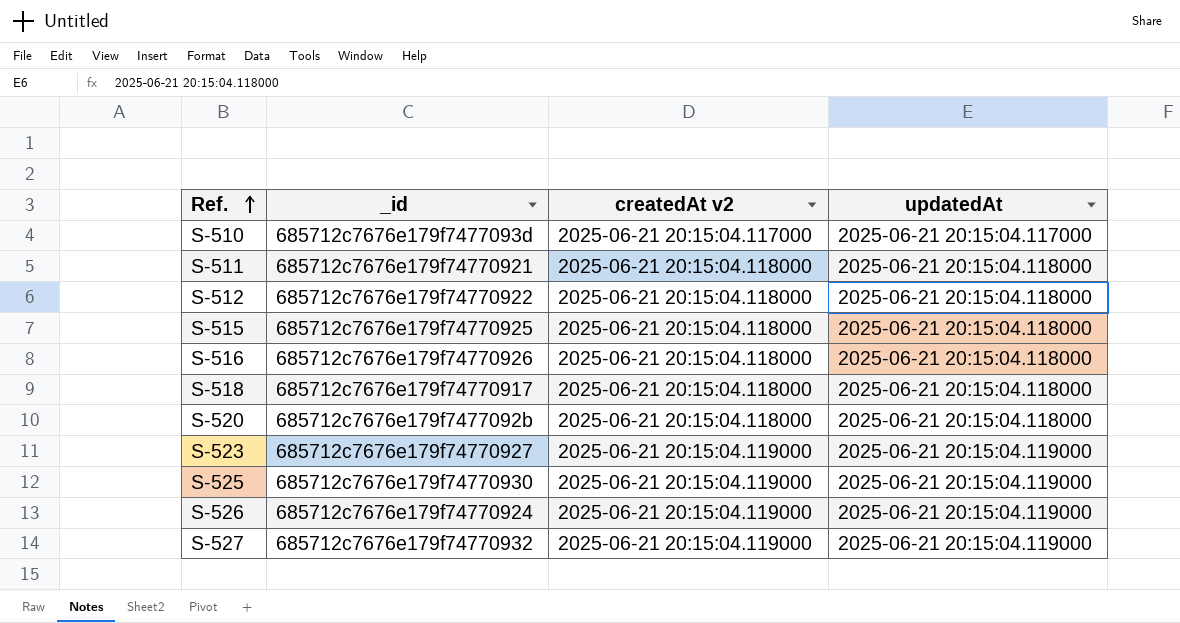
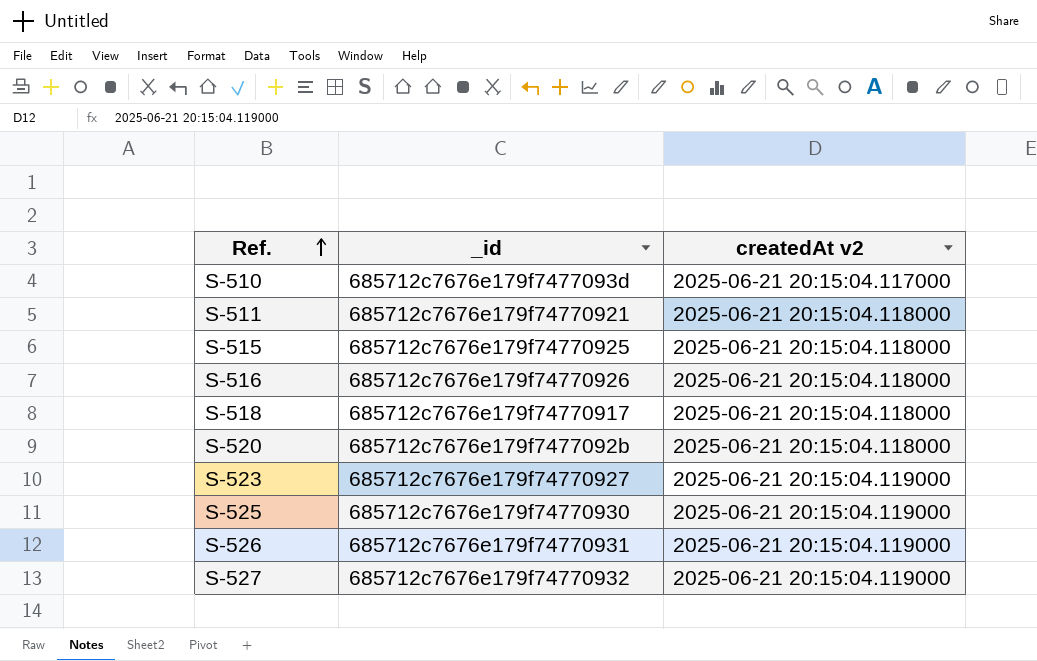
column updatedAt | position: 4 -> none
row S-512: 685712c7676e179f74770922 | 2025-06-21 20:15:04.118000 | 2025-06-21 20:15:04.118000 -> none
S-526 | _id: 685712c7676e179f74770924 -> 685712c7676e179f74770931

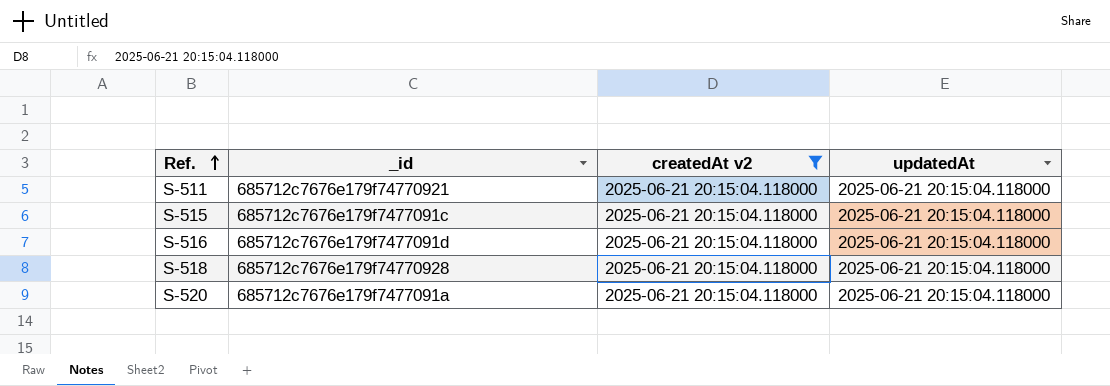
filter: none -> createdAt v2 = 2025-06-21 20:15:04.118000
column updatedAt | position: none -> 4
S-515 | _id: 685712c7676e179f74770925 -> 685712c7676e179f7477091c
S-516 | _id: 685712c7676e179f74770926 -> 685712c7676e179f7477091d
S-518 | _id: 685712c7676e179f74770917 -> 685712c7676e179f74770928
S-520 | _id: 685712c7676e179f7477092b -> 685712c7676e179f7477091a

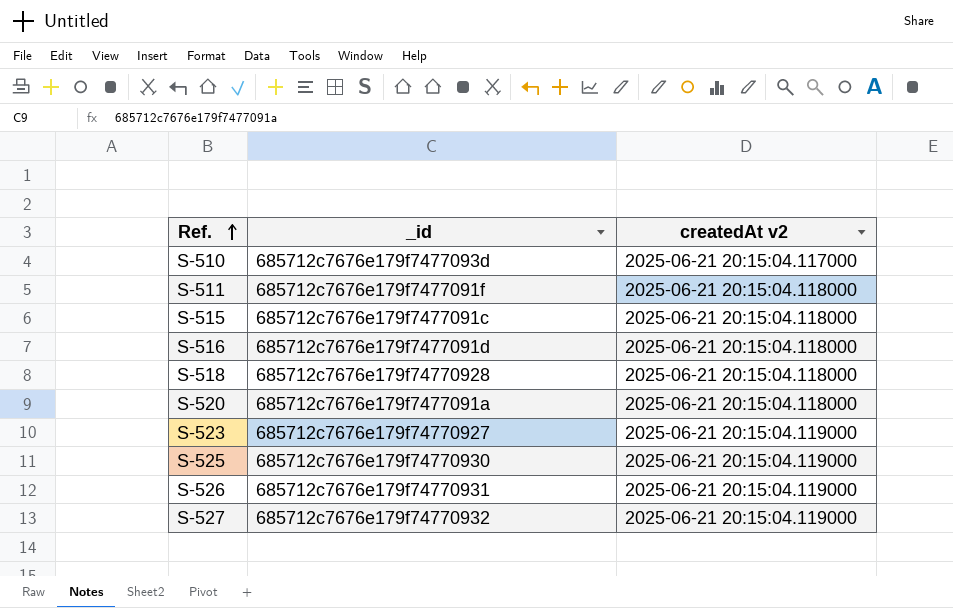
filter: createdAt v2 = 2025-06-21 20:15:04.118000 -> none
column updatedAt | position: 4 -> none
S-511 | _id: 685712c7676e179f74770921 -> 685712c7676e179f7477091f

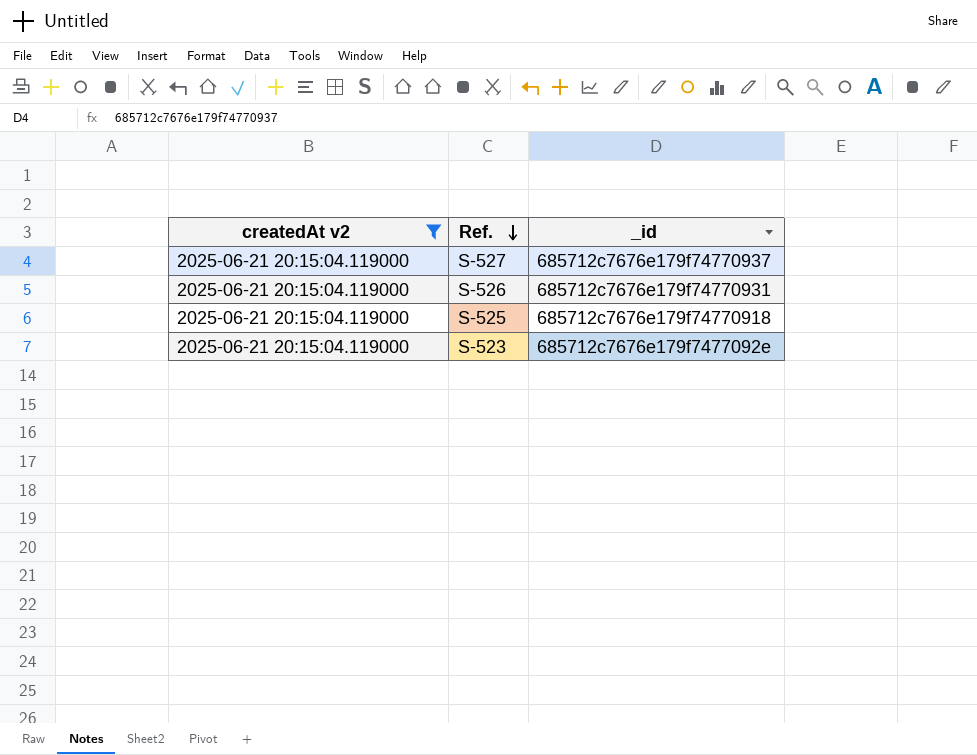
filter: none -> createdAt v2 = 2025-06-21 20:15:04.119000
row order: Ref. ascending -> Ref. descending
column createdAt v2 | position: 3 -> 1
S-527 | _id: 685712c7676e179f74770932 -> 685712c7676e179f74770937
S-525 | _id: 685712c7676e179f74770930 -> 685712c7676e179f74770918
S-523 | _id: 685712c7676e179f74770927 -> 685712c7676e179f7477092e

